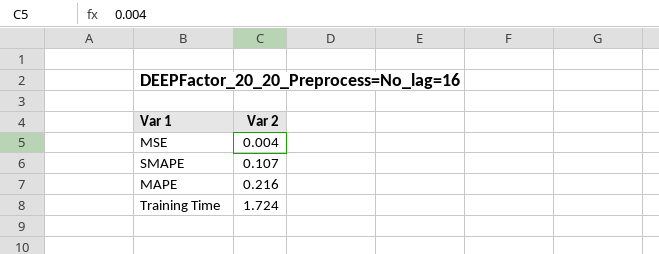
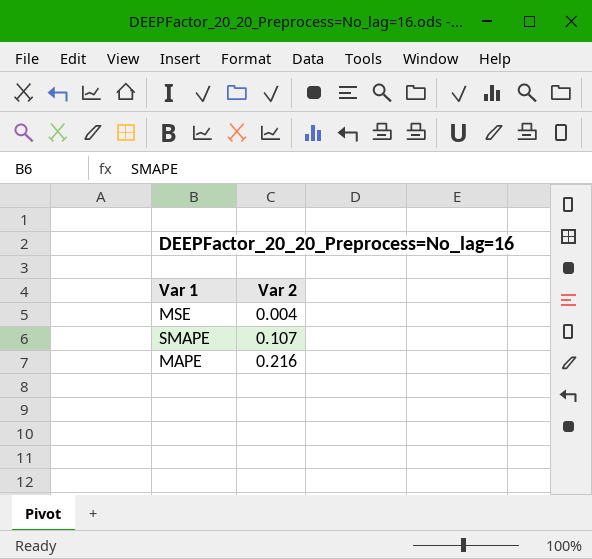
row Training Time: 1.724 -> none

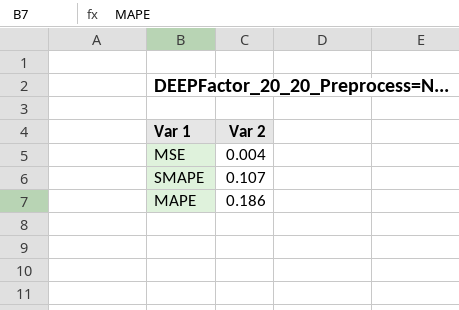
MAPE | Var 2: 0.216 -> 0.186

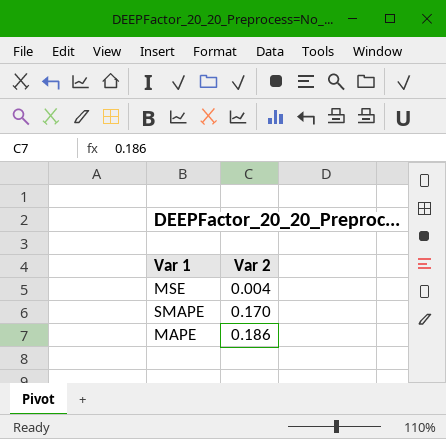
SMAPE | Var 2: 0.107 -> 0.170

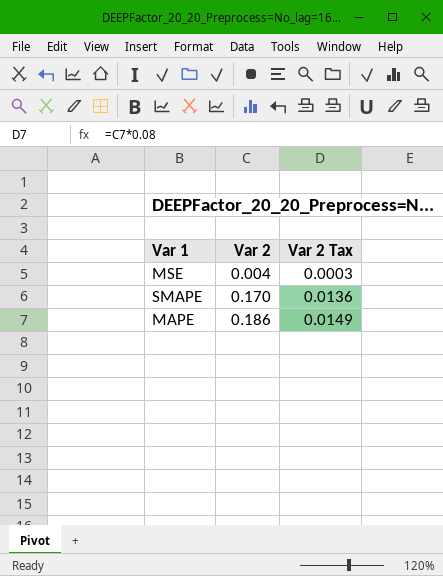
column Var 2 Tax | formula: none -> [Var 2] * 0.08

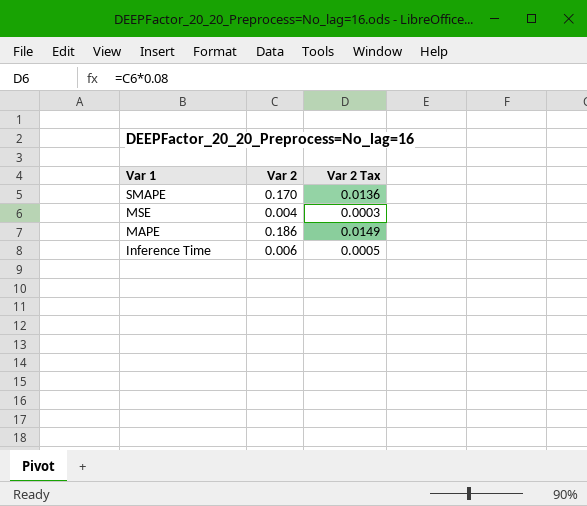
row order: Var 2 ascending -> Var 1 descending
row Inference Time: none -> 0.006 | 0.0005

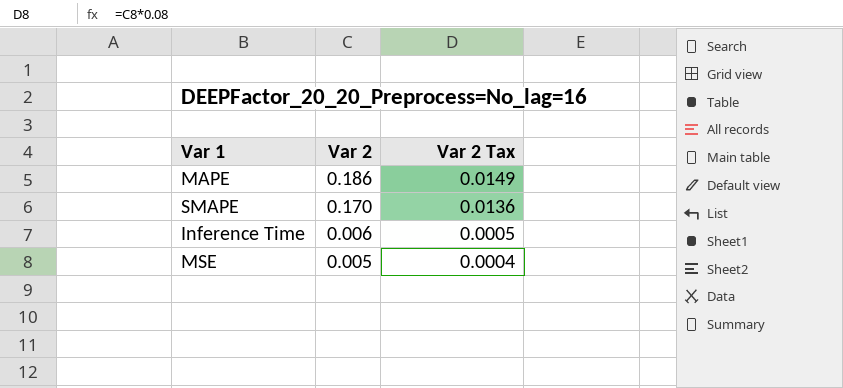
row order: Var 1 descending -> Var 2 descending
MSE | Var 2: 0.004 -> 0.005
MSE | Var 2 Tax: 0.0003 -> 0.0004

